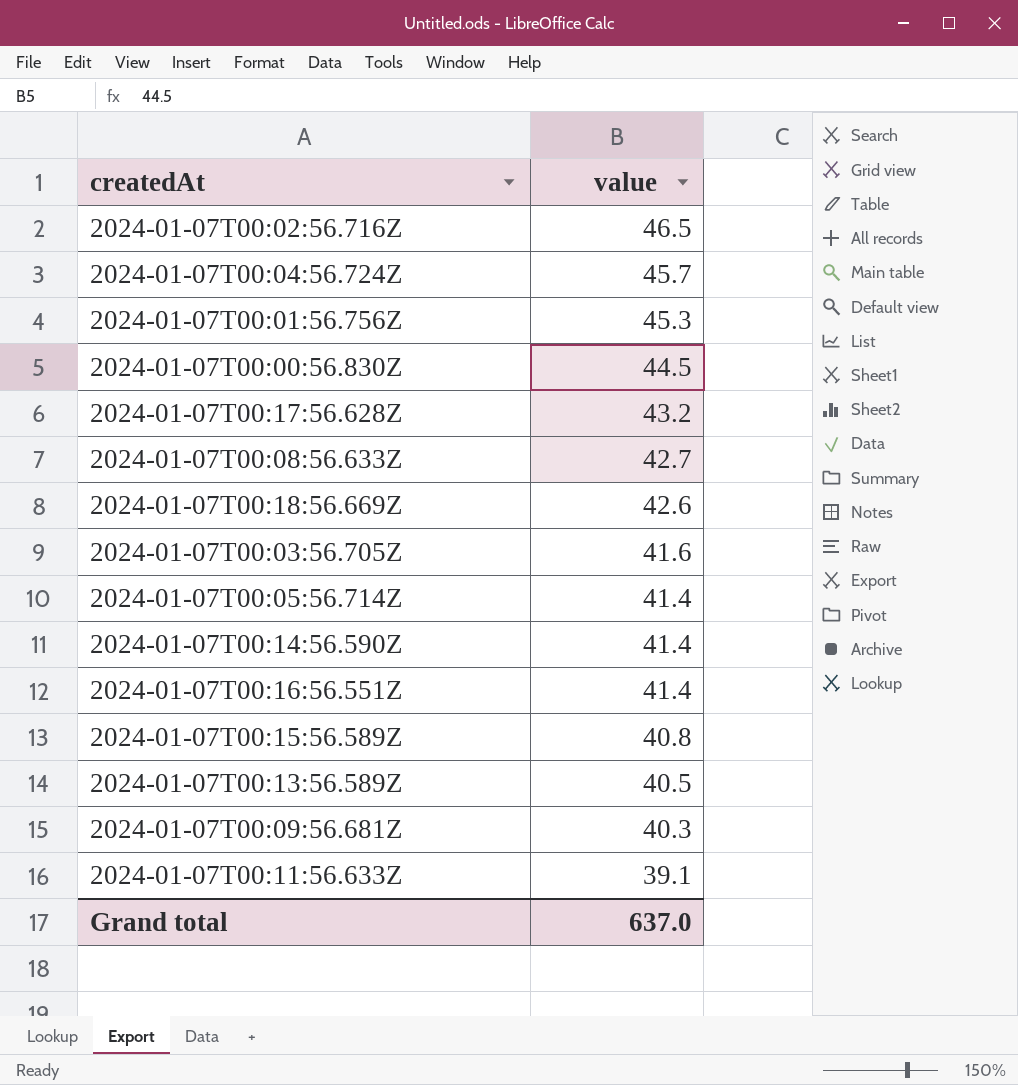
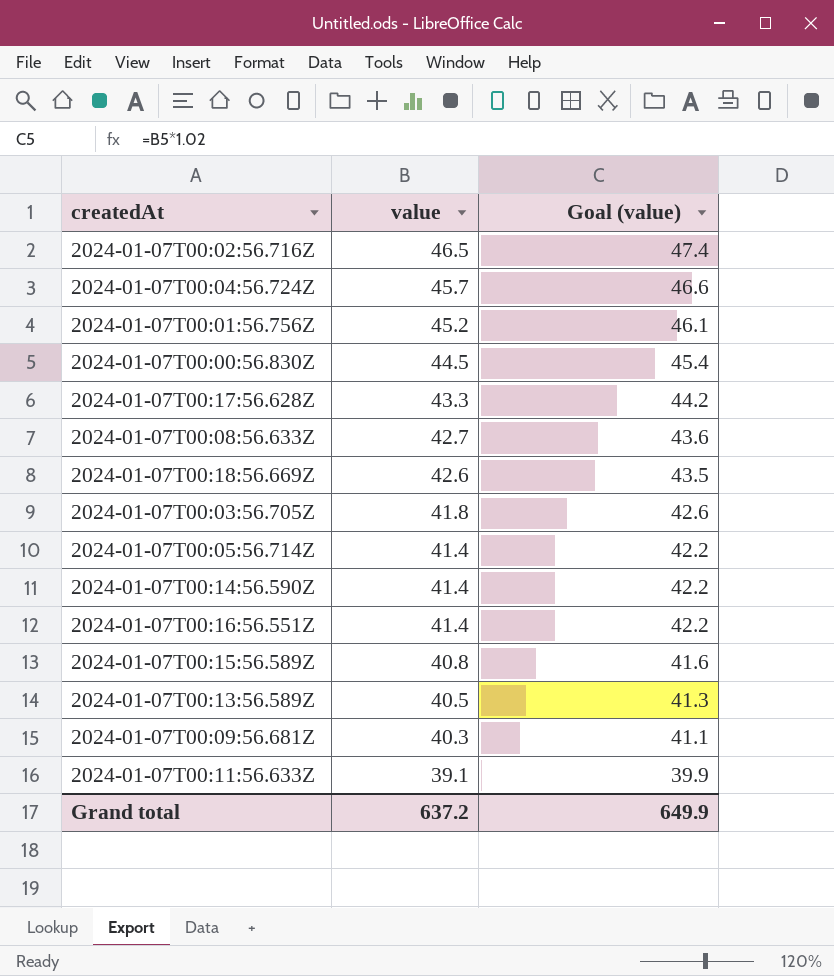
column Goal (value) | formula: none -> [value] * 1.02
2024-01-07T00:01:56.756Z | value: 45.3 -> 45.2
2024-01-07T00:17:56.628Z | value: 43.2 -> 43.3
2024-01-07T00:03:56.705Z | value: 41.6 -> 41.8
Grand total | value: 637.0 -> 637.2

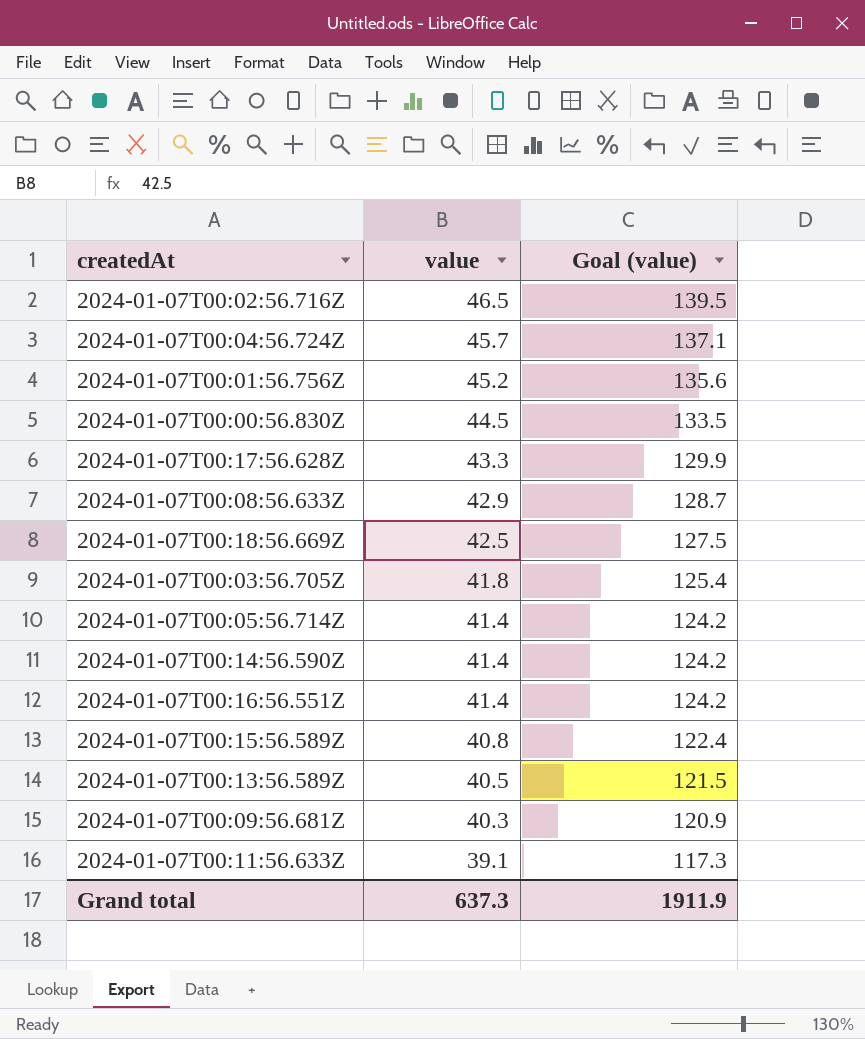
column Goal (value) | formula: [value] * 1.02 -> [value] * 3
2024-01-07T00:08:56.633Z | value: 42.7 -> 42.9
2024-01-07T00:18:56.669Z | value: 42.6 -> 42.5
Grand total | value: 637.2 -> 637.3
Grand total | Goal (value): 649.9 -> 1911.9

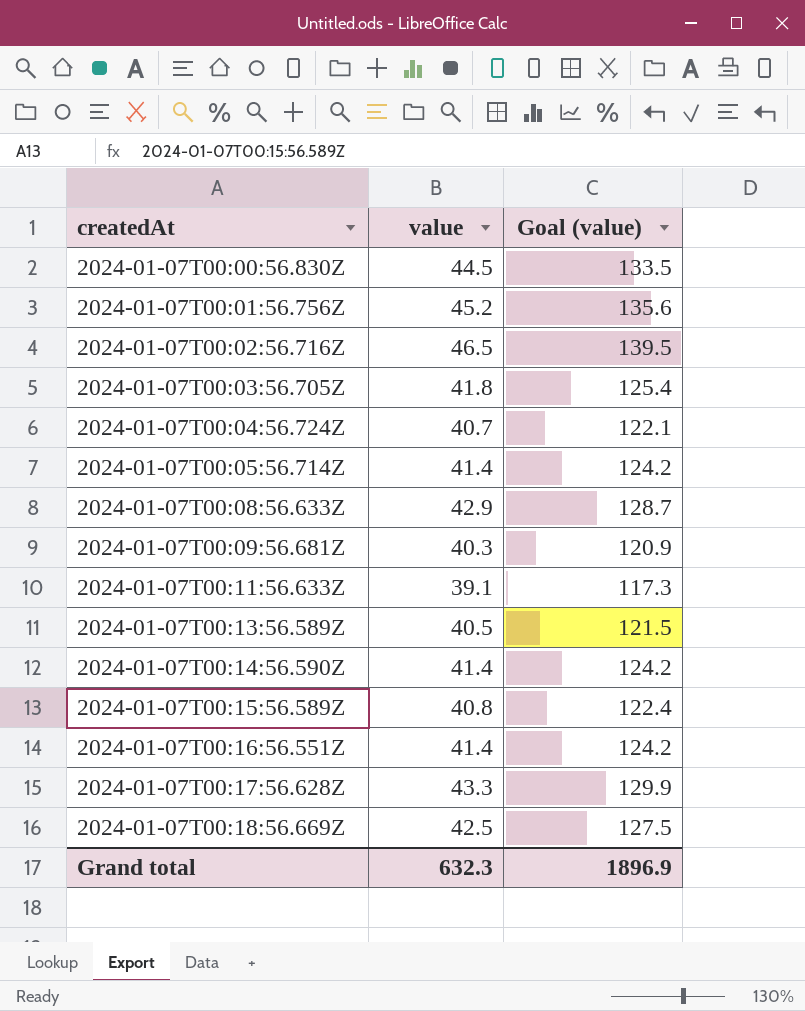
row order: value descending -> createdAt ascending
2024-01-07T00:04:56.724Z | value: 45.7 -> 40.7
2024-01-07T00:04:56.724Z | Goal (value): 137.1 -> 122.1
Grand total | value: 637.3 -> 632.3
Grand total | Goal (value): 1911.9 -> 1896.9

